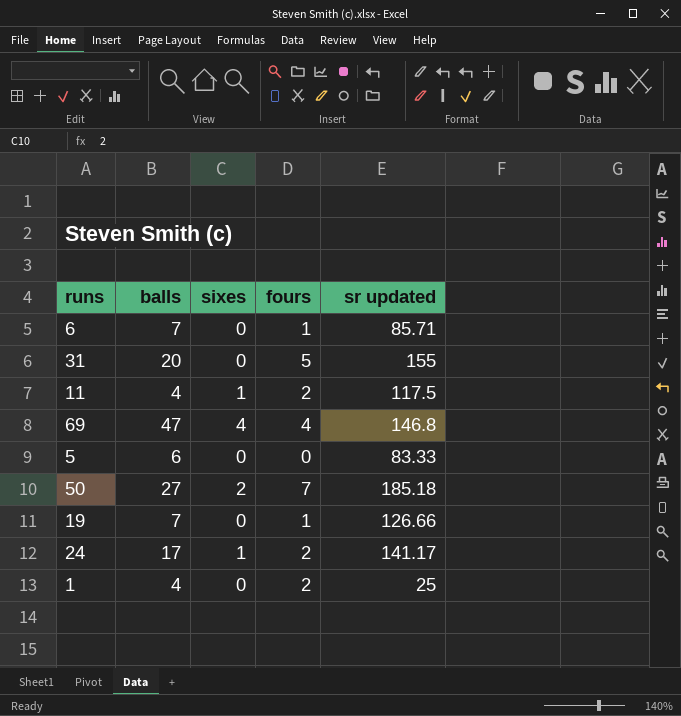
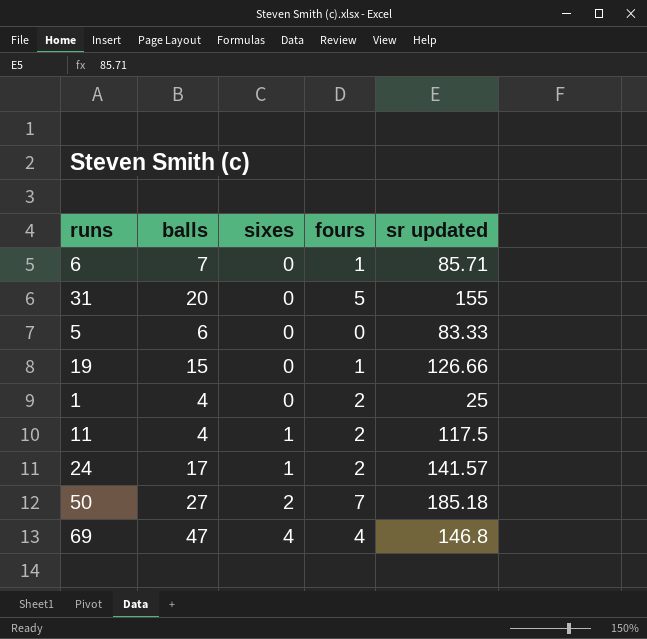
row order: none -> sixes ascending
19 | balls: 7 -> 15
24 | sr updated: 141.17 -> 141.57

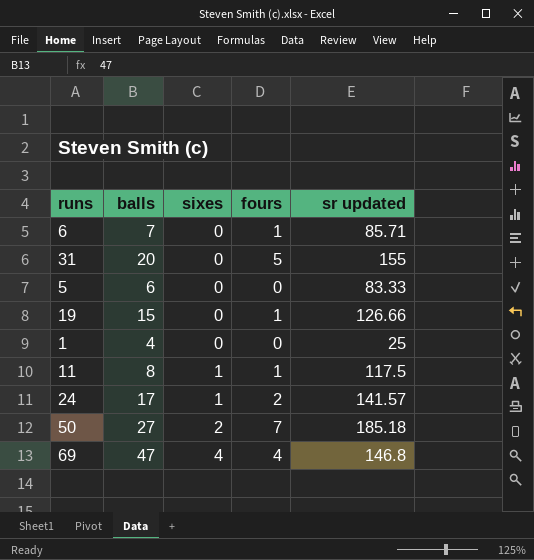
1 | fours: 2 -> 0
11 | balls: 4 -> 8
11 | fours: 2 -> 1

